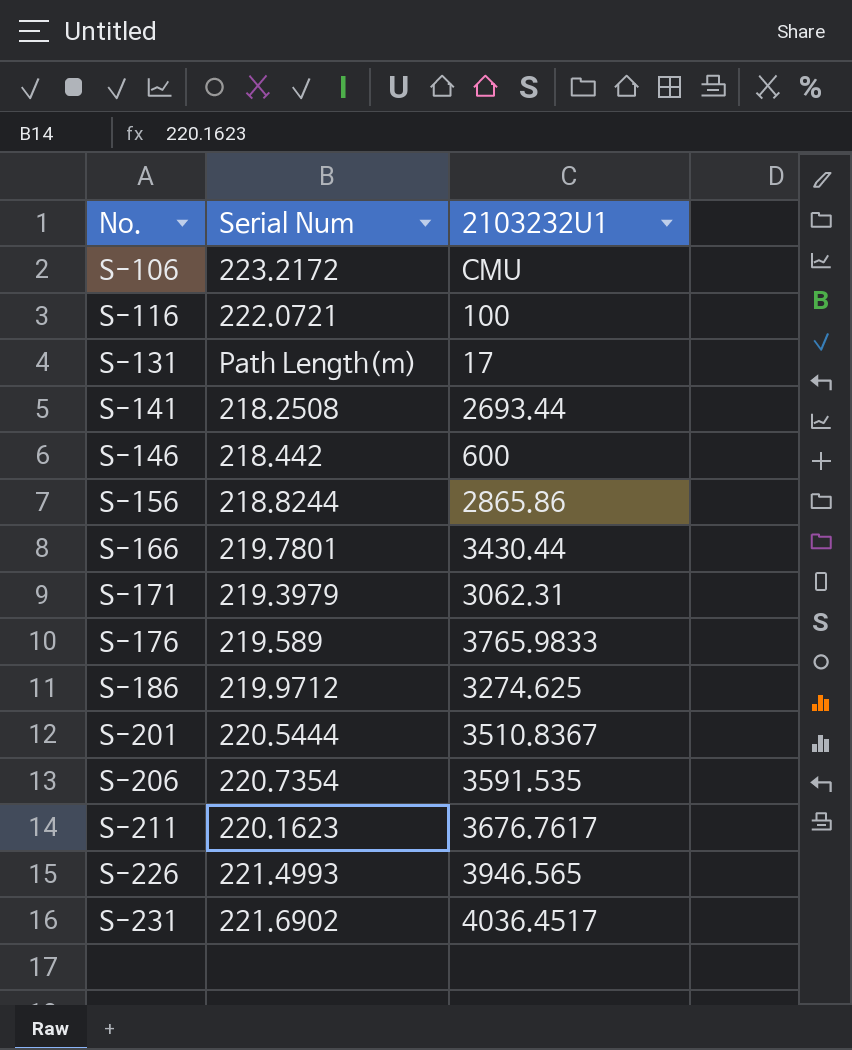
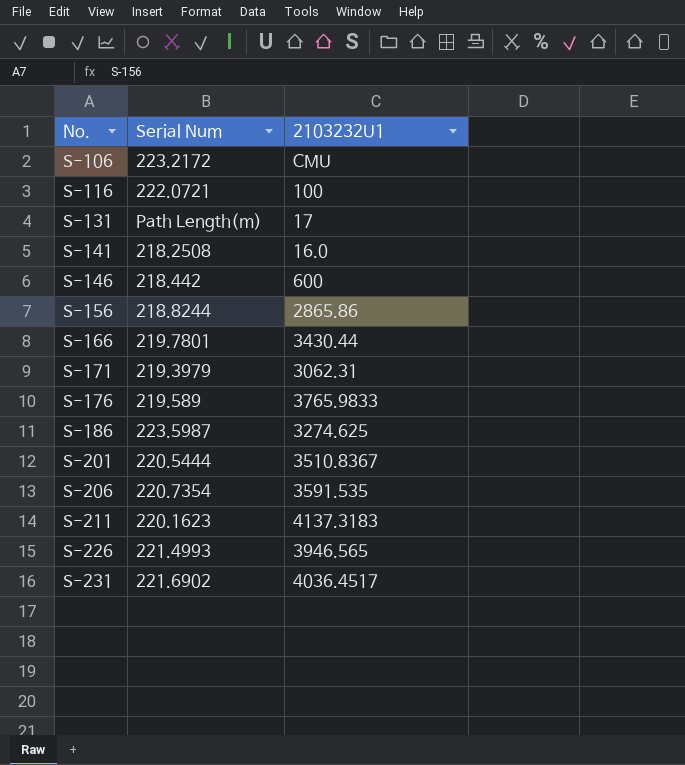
S-141 | 2103232U1: 2693.44 -> 16.0
S-186 | Serial Num: 219.9712 -> 223.5987
S-211 | 2103232U1: 3676.7617 -> 4137.3183

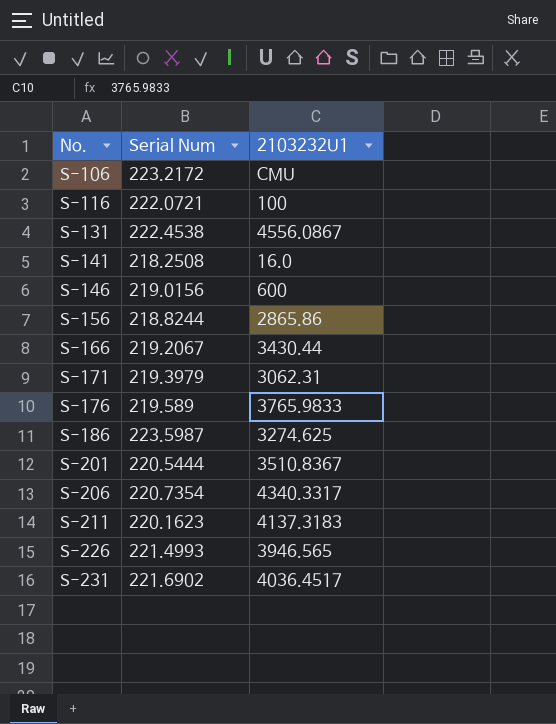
S-131 | Serial Num: Path Length(m) -> 222.4538
S-131 | 2103232U1: 17 -> 4556.0867
S-146 | Serial Num: 218.442 -> 219.0156
S-166 | Serial Num: 219.7801 -> 219.2067
S-206 | 2103232U1: 3591.535 -> 4340.3317

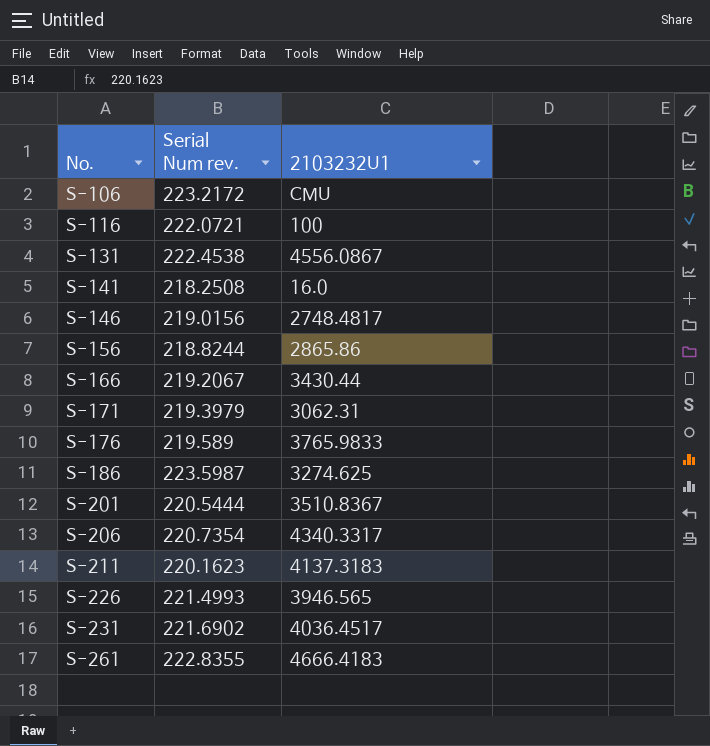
column name: Serial Num -> Serial Num rev.
S-146 | 2103232U1: 600 -> 2748.4817
row S-261: none -> 222.8355 | 4666.4183

